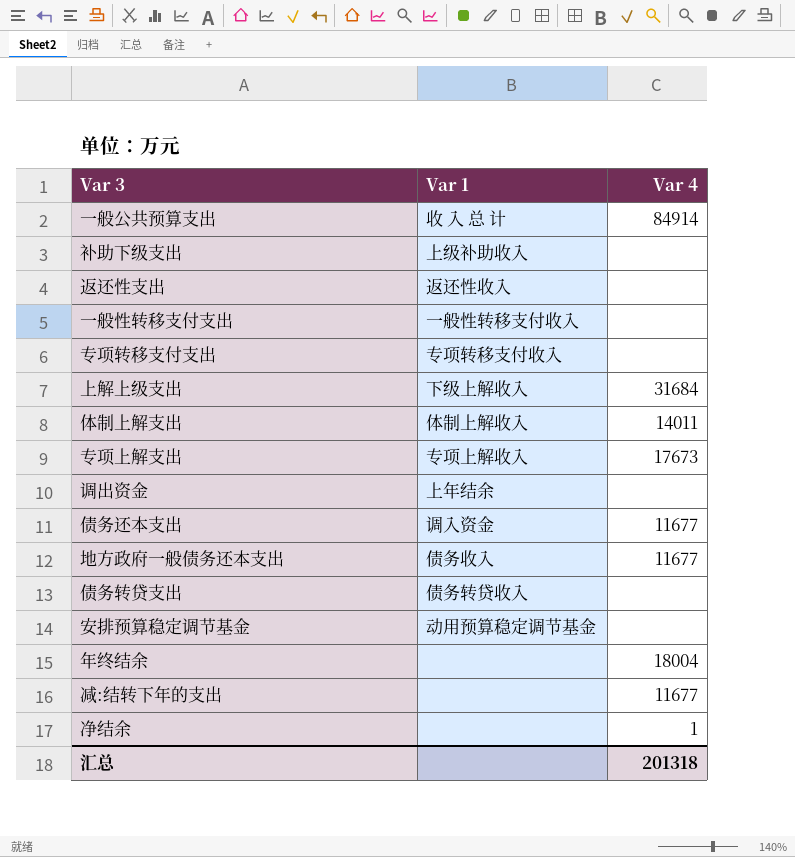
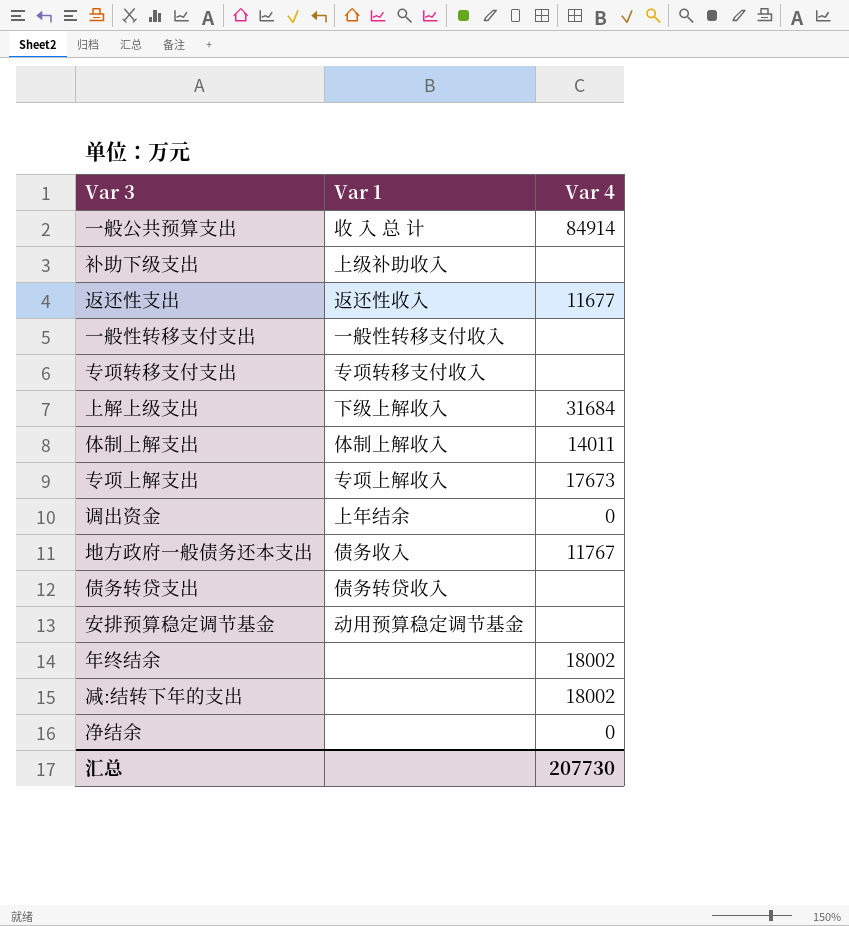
row 债务还本支出: 调入资金 | 11677 -> none
返还性支出 | Var 4: none -> 11677
调出资金 | Var 4: none -> 0
地方政府一般债务还本支出 | Var 4: 11677 -> 11767
年终结余 | Var 4: 18004 -> 18002
减:结转下年的支出 | Var 4: 11677 -> 18002
净结余 | Var 4: 1 -> 0
汇总 | Var 4: 201318 -> 207730

